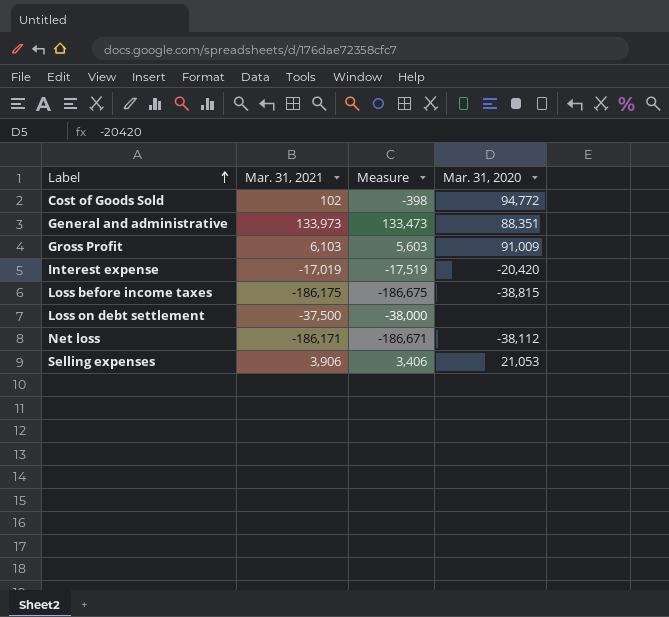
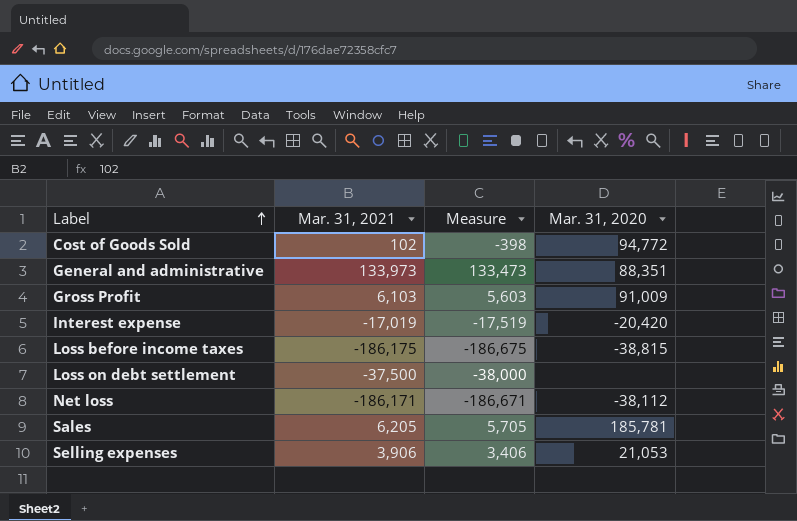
row Sales: none -> 6,205 | 5,705 | 185,781

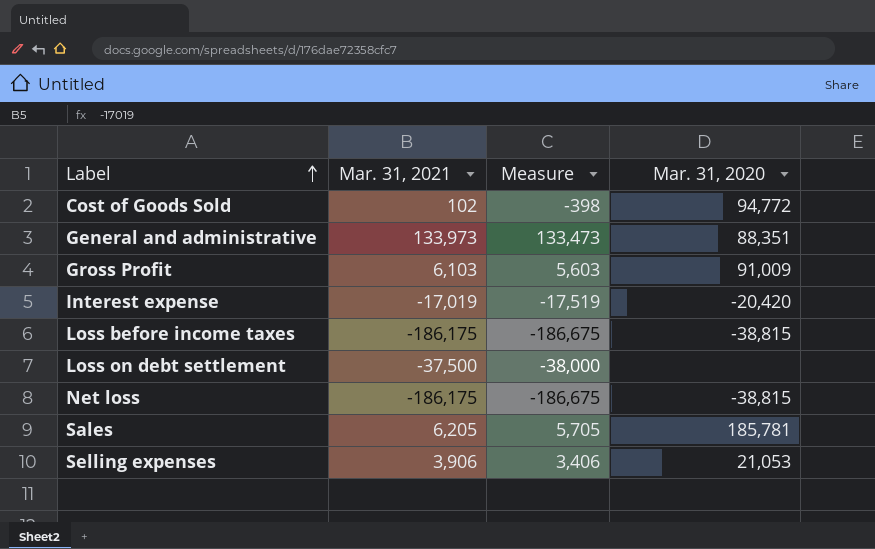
Net loss | Mar. 31, 2021: -186,171 -> -186,175
Net loss | Measure: -186,671 -> -186,675
Net loss | Mar. 31, 2020: -38,112 -> -38,815

